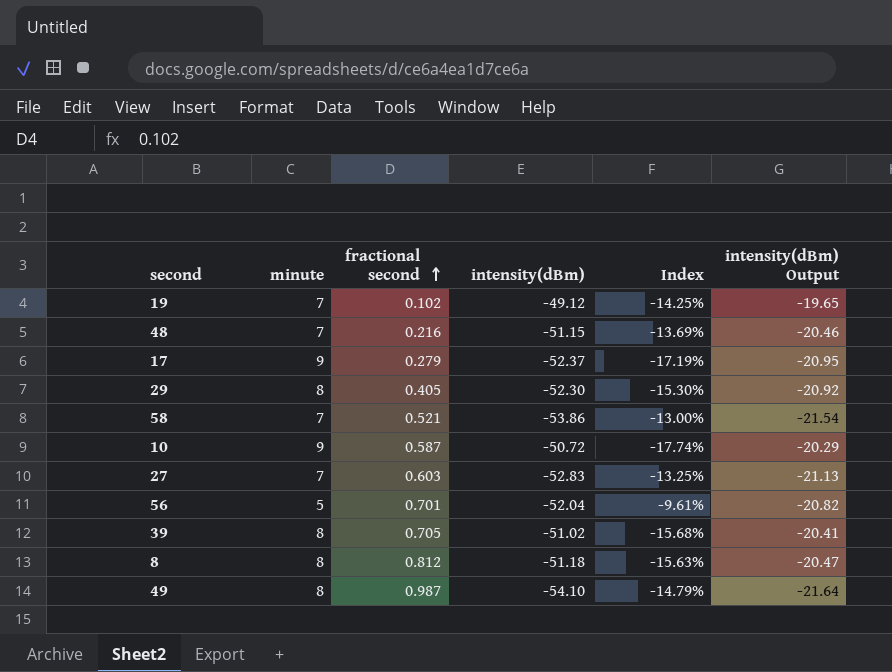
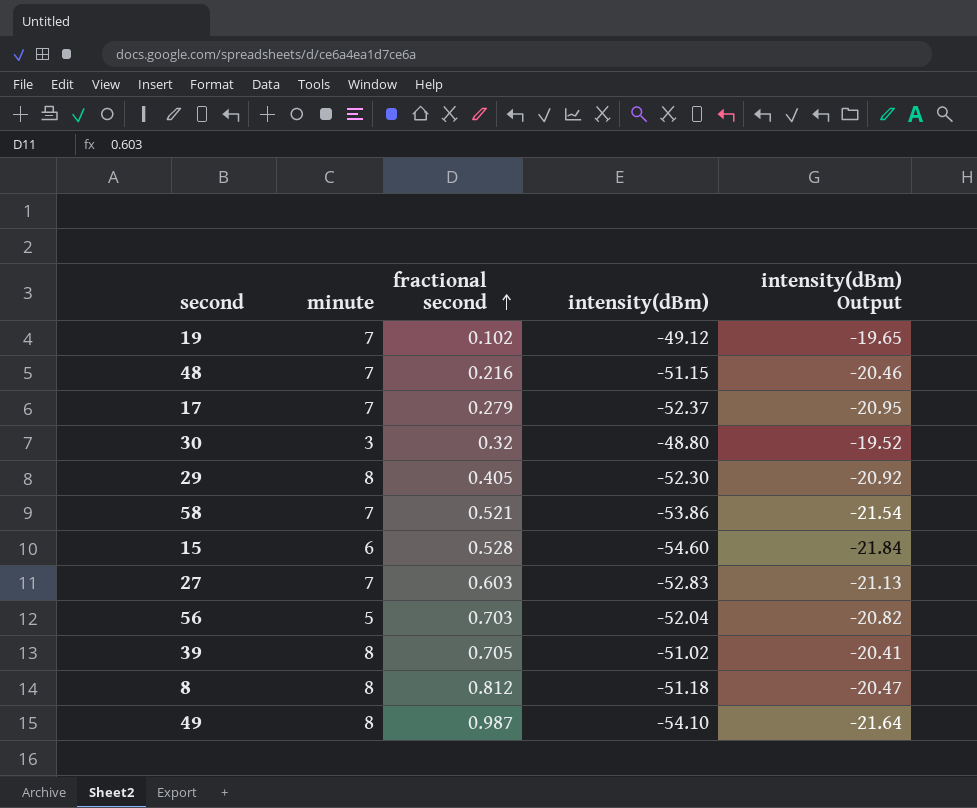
column Index | formula: [minute] / [intensity(dBm)] -> none
row 10: 9 | 0.587 | -50.72 | -17.74% | -20.29 -> none
17 | minute: 9 -> 7
row 30: none -> 3 | 0.32 | -48.80 | -19.52
row 15: none -> 6 | 0.528 | -54.60 | -21.84
56 | fractional second: 0.701 -> 0.703

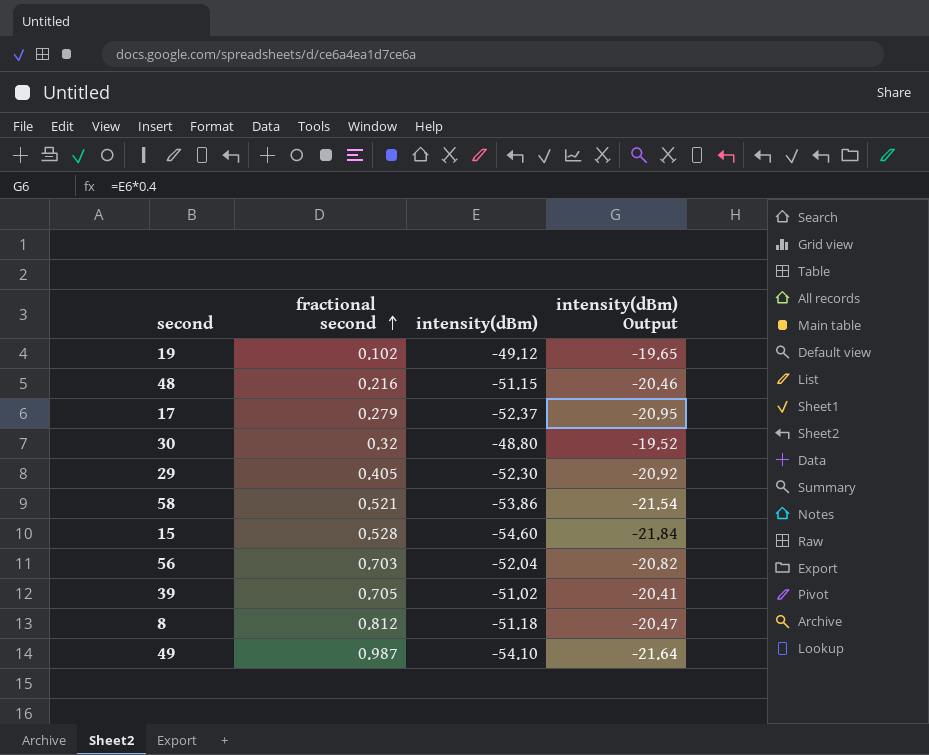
column minute | position: 2 -> none
row 27: 7 | 0.603 | -52.83 | -21.13 -> none

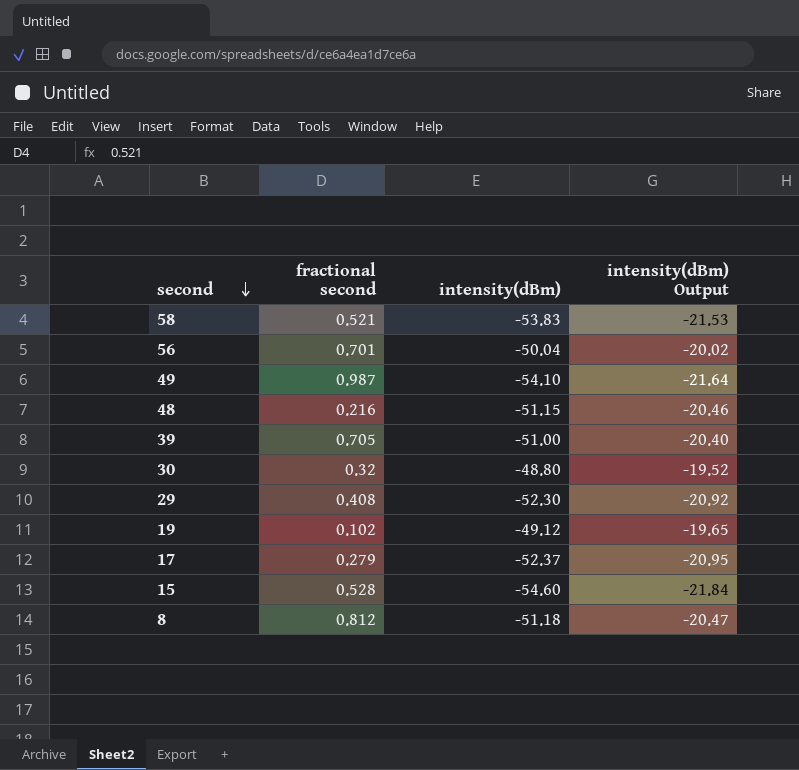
row order: fractional second ascending -> second descending
58 | intensity(dBm): -53.86 -> -53.83
58 | intensity(dBm) Output: -21.54 -> -21.53
56 | fractional second: 0.703 -> 0.701
56 | intensity(dBm): -52.04 -> -50.04
56 | intensity(dBm) Output: -20.82 -> -20.02
39 | intensity(dBm): -51.02 -> -51.00
39 | intensity(dBm) Output: -20.41 -> -20.40
29 | fractional second: 0.405 -> 0.408

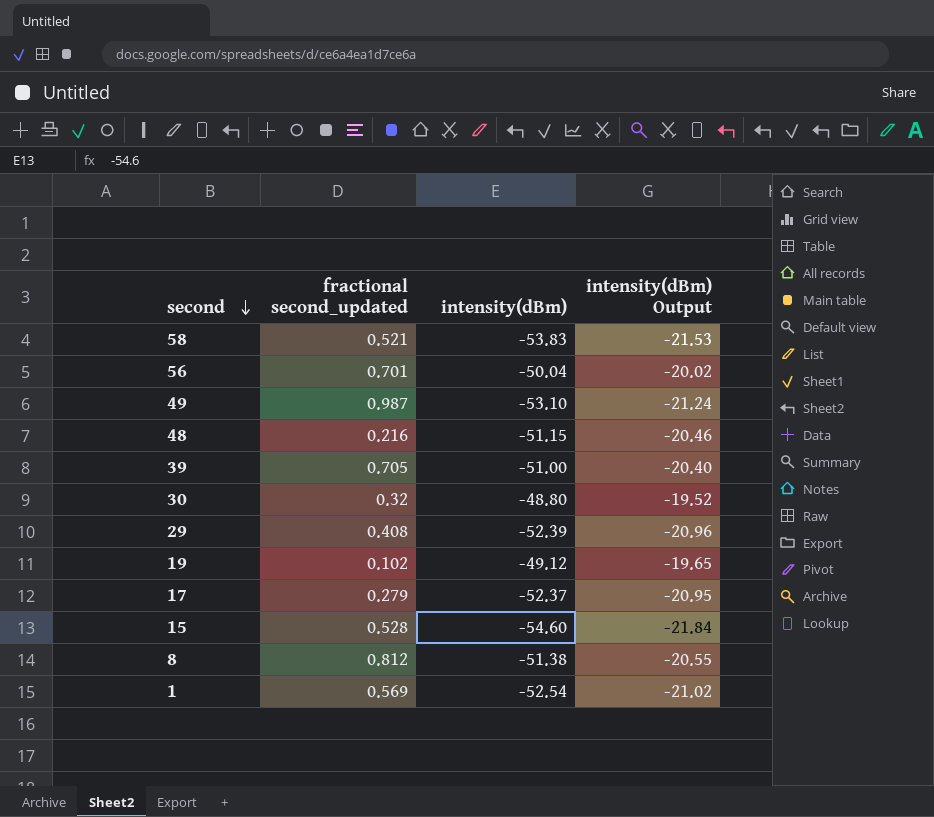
column name: fractional second -> fractional second_updated
49 | intensity(dBm): -54.10 -> -53.10
49 | intensity(dBm) Output: -21.64 -> -21.24
29 | intensity(dBm): -52.30 -> -52.39
29 | intensity(dBm) Output: -20.92 -> -20.96
8 | intensity(dBm): -51.18 -> -51.38
8 | intensity(dBm) Output: -20.47 -> -20.55
row 1: none -> 0.569 | -52.54 | -21.02

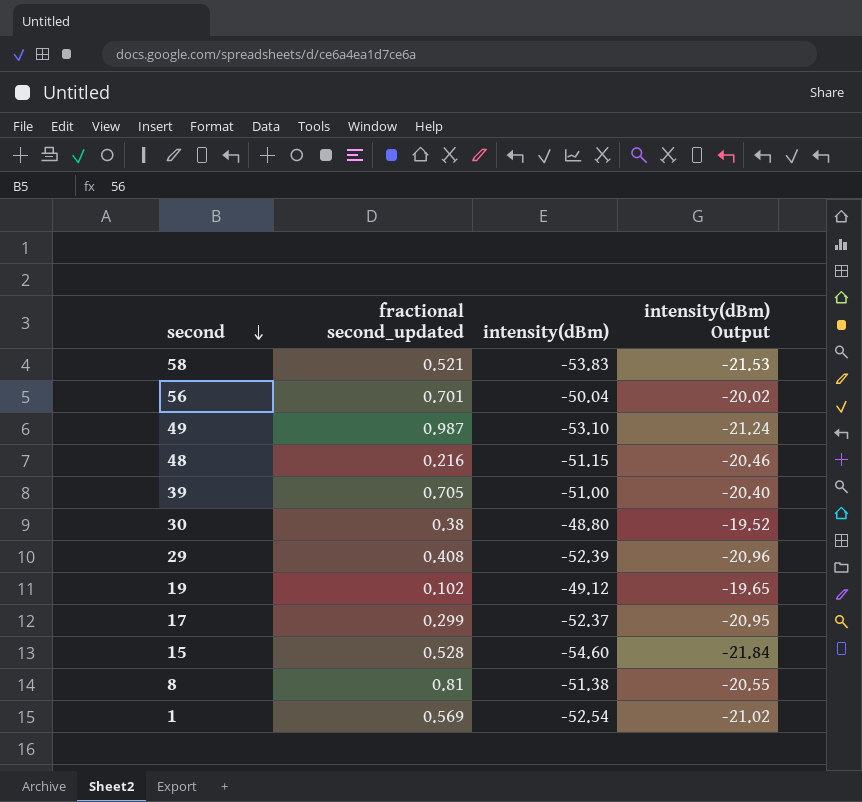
30 | fractional second_updated: 0.32 -> 0.38
17 | fractional second_updated: 0.279 -> 0.299
8 | fractional second_updated: 0.812 -> 0.81

